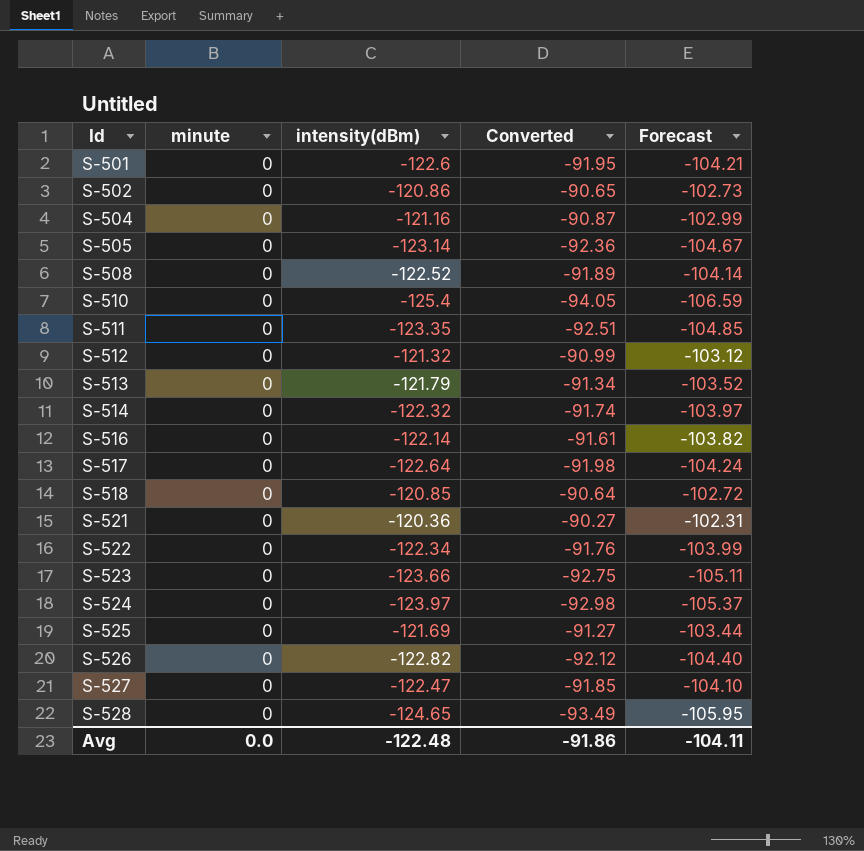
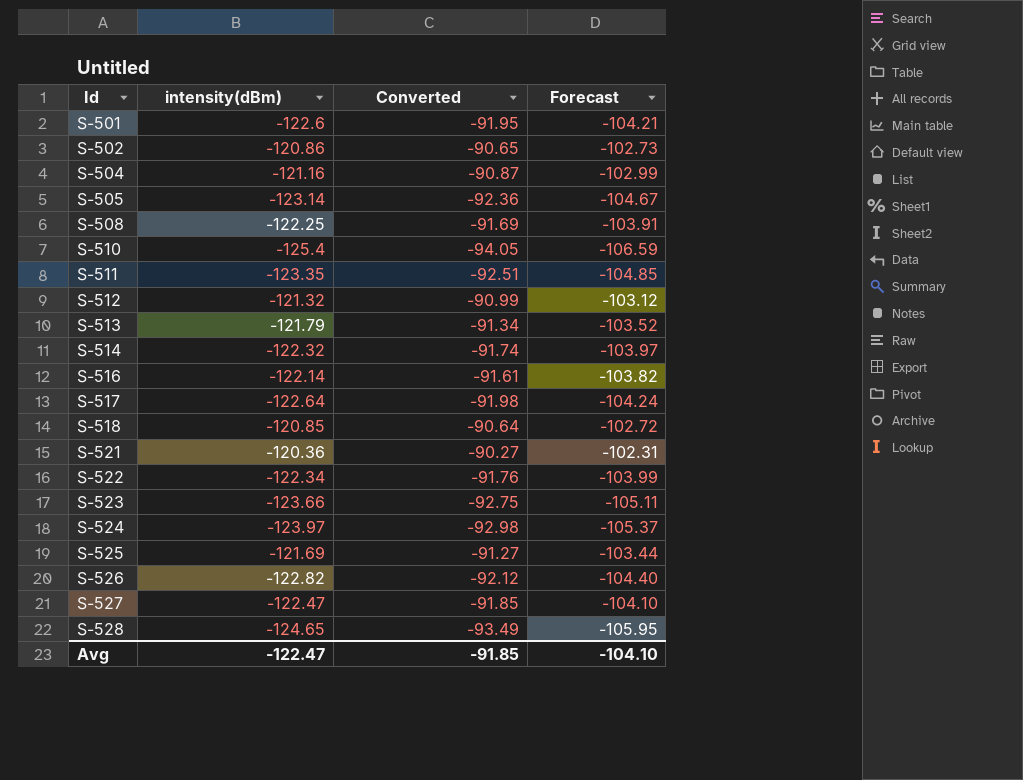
column minute | position: 2 -> none
S-508 | intensity(dBm): -122.52 -> -122.25
S-508 | Converted: -91.89 -> -91.69
S-508 | Forecast: -104.14 -> -103.91
Avg | intensity(dBm): -122.48 -> -122.47
Avg | Converted: -91.86 -> -91.85
Avg | Forecast: -104.11 -> -104.10

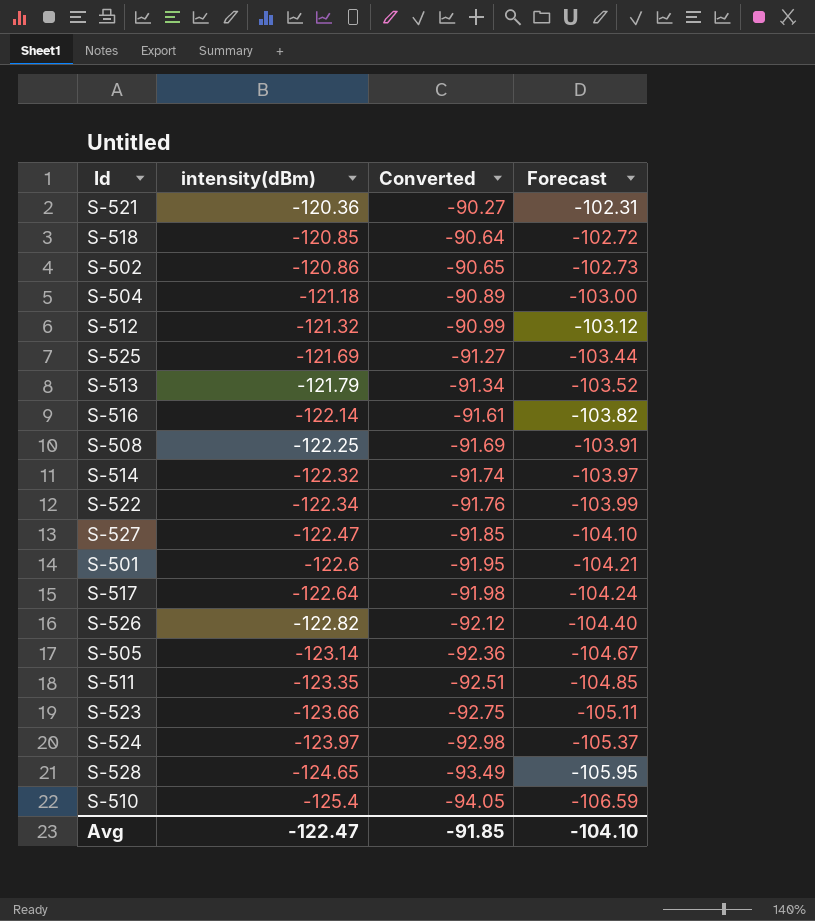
row order: Id ascending -> intensity(dBm) descending
S-504 | intensity(dBm): -121.16 -> -121.18
S-504 | Converted: -90.87 -> -90.89
S-504 | Forecast: -102.99 -> -103.00

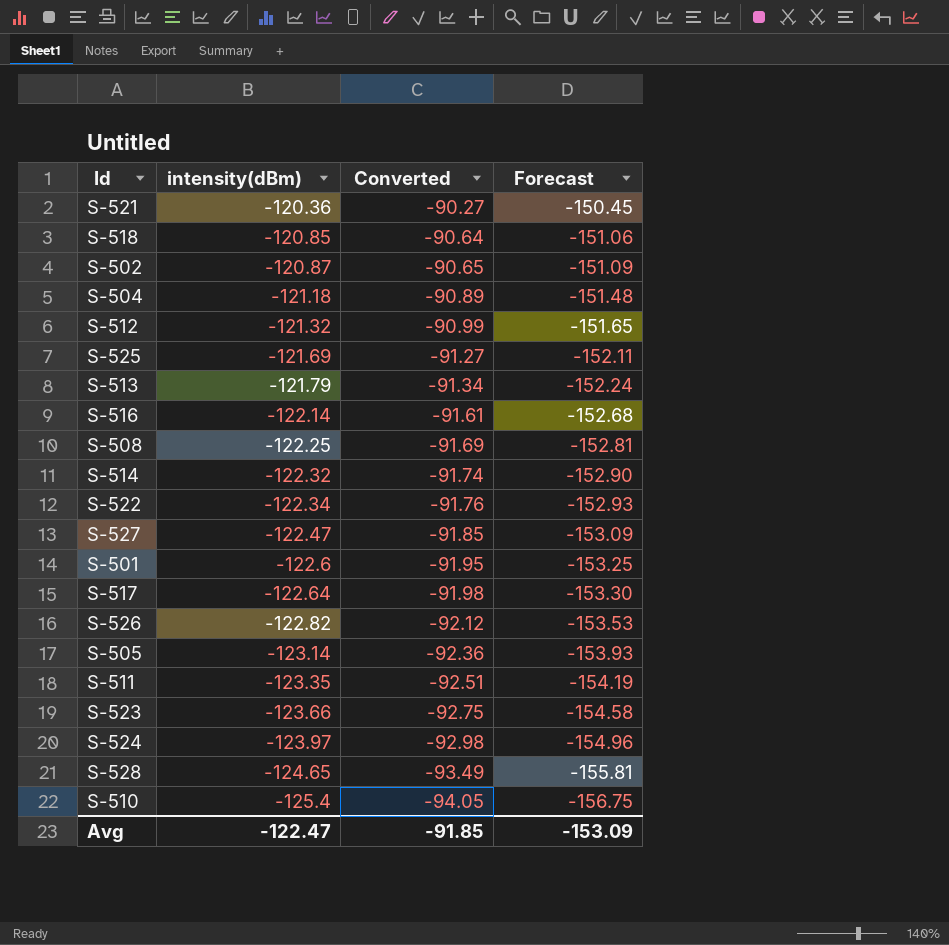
column Forecast | formula: [intensity(dBm)] * 0.85 -> [intensity(dBm)] * 1.25
S-502 | intensity(dBm): -120.86 -> -120.87
Avg | Forecast: -104.10 -> -153.09

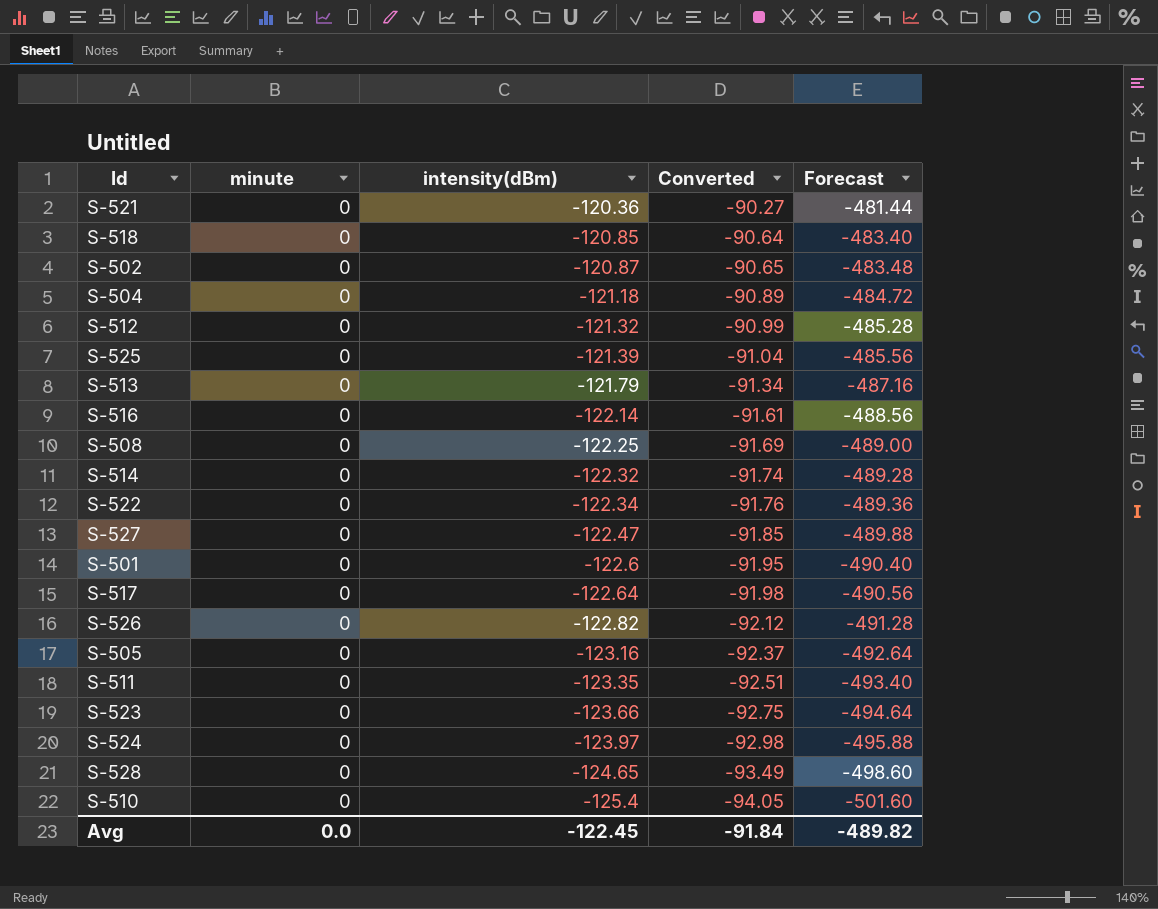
column minute | position: none -> 2
column Forecast | formula: [intensity(dBm)] * 1.25 -> [intensity(dBm)] * 4
S-525 | intensity(dBm): -121.69 -> -121.39
S-525 | Converted: -91.27 -> -91.04
S-505 | intensity(dBm): -123.14 -> -123.16
S-505 | Converted: -92.36 -> -92.37
Avg | intensity(dBm): -122.47 -> -122.45
Avg | Converted: -91.85 -> -91.84
Avg | Forecast: -153.09 -> -489.82

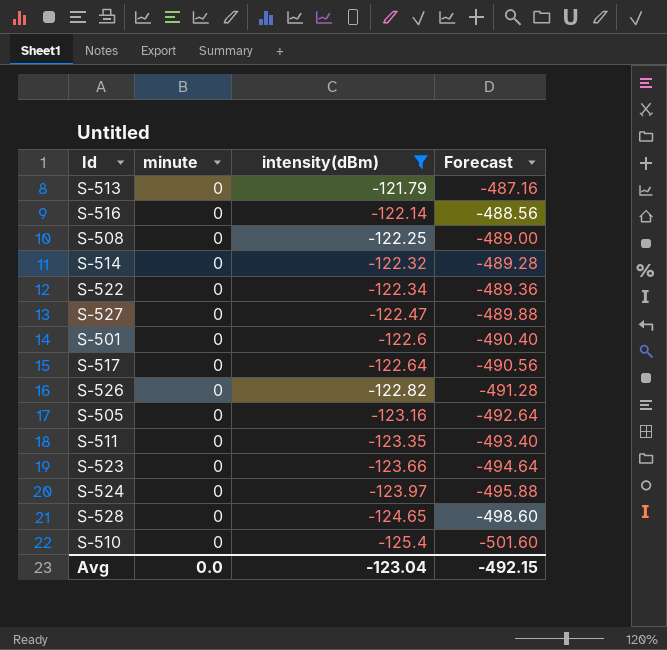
filter: none -> intensity(dBm) <= -121.79
column Converted | formula: [intensity(dBm)] * 0.75 -> none
Avg | intensity(dBm): -122.45 -> -123.04
Avg | Forecast: -489.82 -> -492.15

